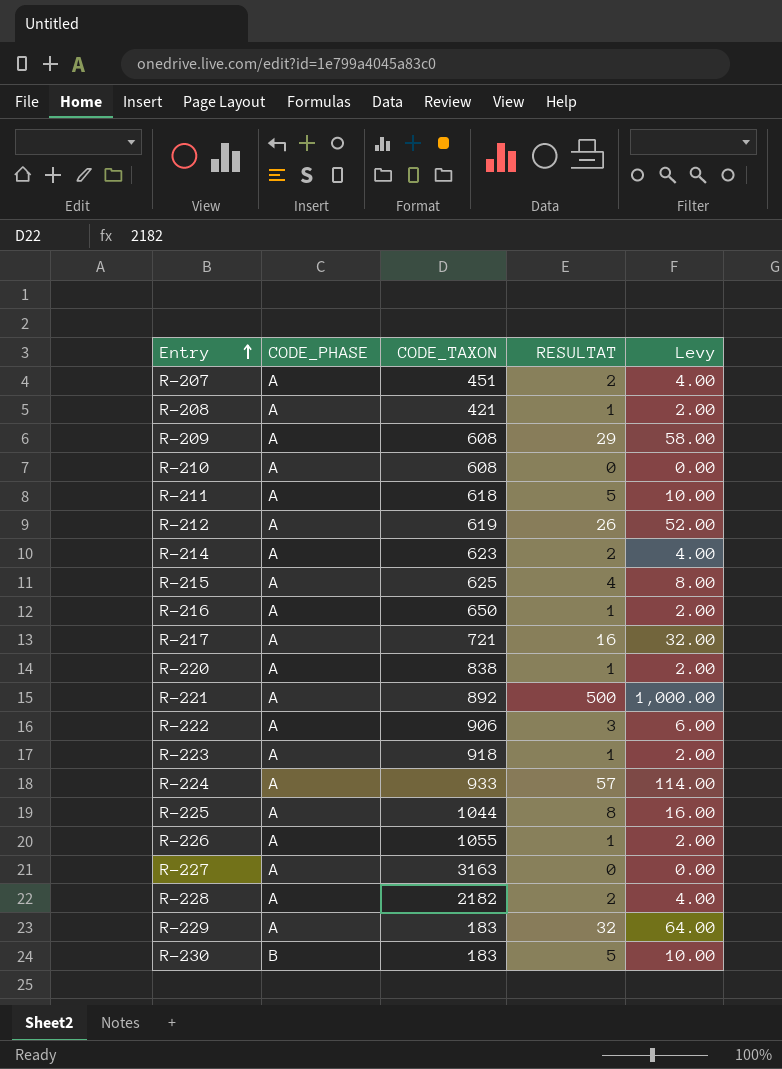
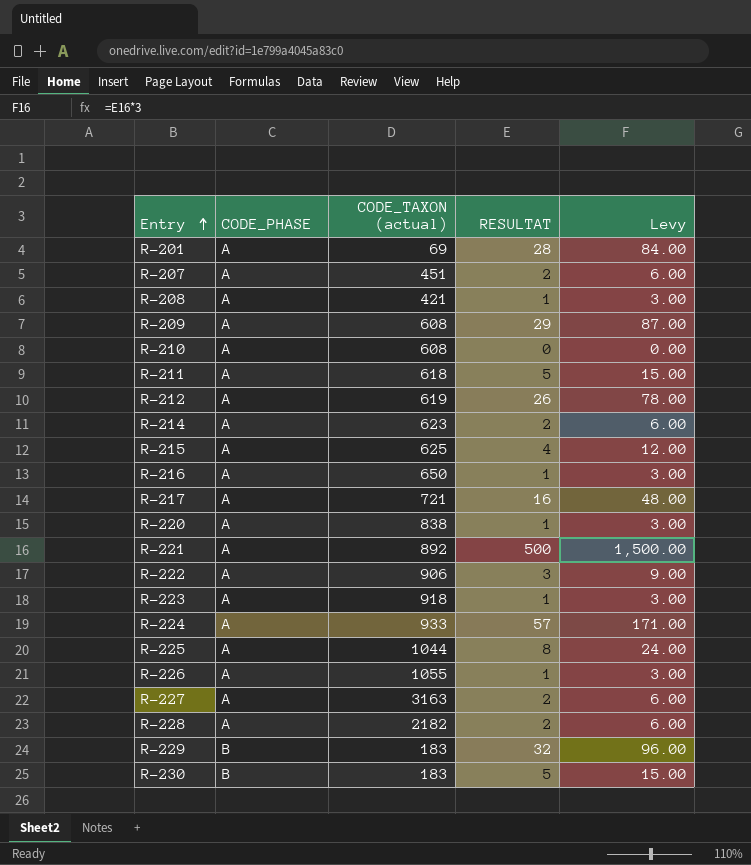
column name: CODE_TAXON -> CODE_TAXON (actual)
column Levy | formula: [RESULTAT] * 2 -> [RESULTAT] * 3
row R-201: none -> A | 69 | 28 | 84.00
R-227 | RESULTAT: 0 -> 2
R-229 | CODE_PHASE: A -> B

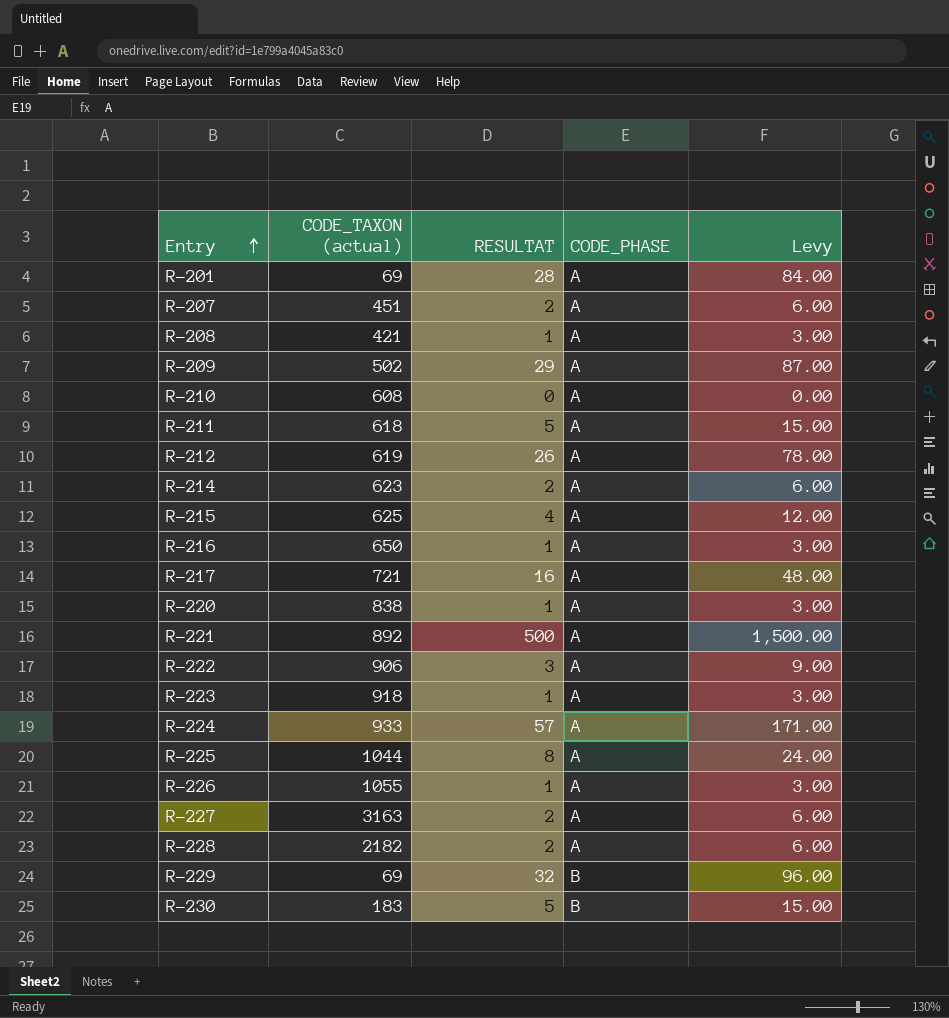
column CODE_PHASE | position: 2 -> 4
R-209 | CODE_TAXON (actual): 608 -> 502
R-229 | CODE_TAXON (actual): 183 -> 69

